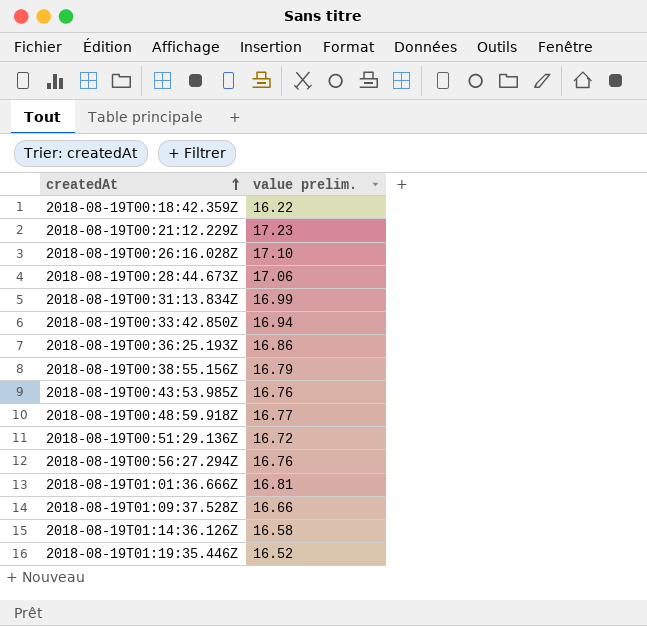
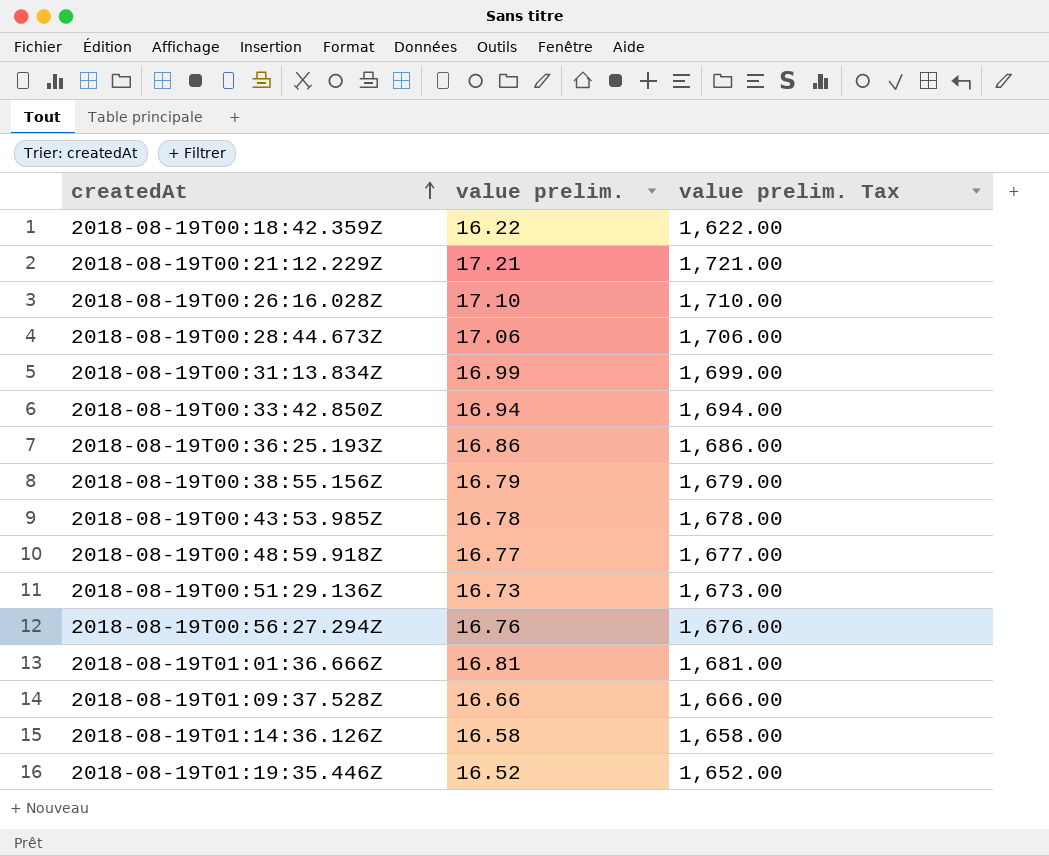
column value prelim. Tax | formula: none -> [value prelim.] * 100
2018-08-19T00:21:12.229Z | value prelim.: 17.23 -> 17.21
2018-08-19T00:43:53.985Z | value prelim.: 16.76 -> 16.78
2018-08-19T00:51:29.136Z | value prelim.: 16.72 -> 16.73

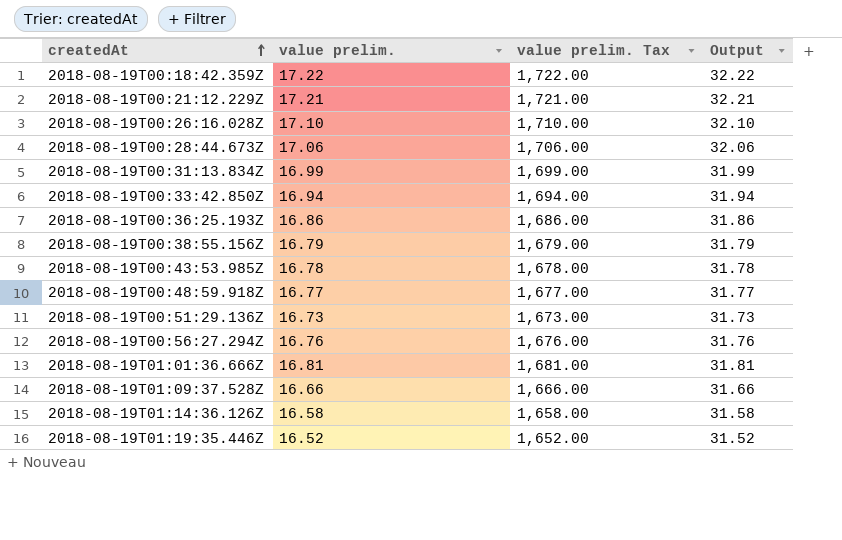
column Output | formula: none -> [value prelim.] + 15
2018-08-19T00:18:42.359Z | value prelim.: 16.22 -> 17.22
2018-08-19T00:18:42.359Z | value prelim. Tax: 1,622.00 -> 1,722.00

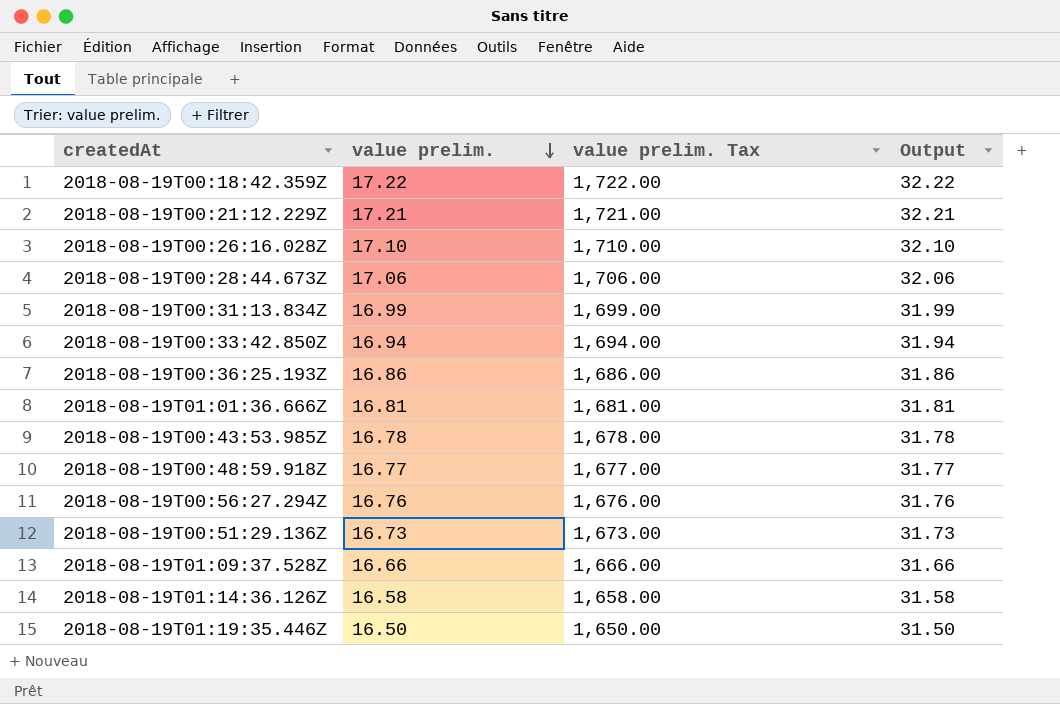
row order: createdAt ascending -> value prelim. descending
row 2018-08-19T00:38:55.156Z: 16.79 | 1,679.00 | 31.79 -> none
2018-08-19T01:19:35.446Z | value prelim.: 16.52 -> 16.50
2018-08-19T01:19:35.446Z | value prelim. Tax: 1,652.00 -> 1,650.00
2018-08-19T01:19:35.446Z | Output: 31.52 -> 31.50

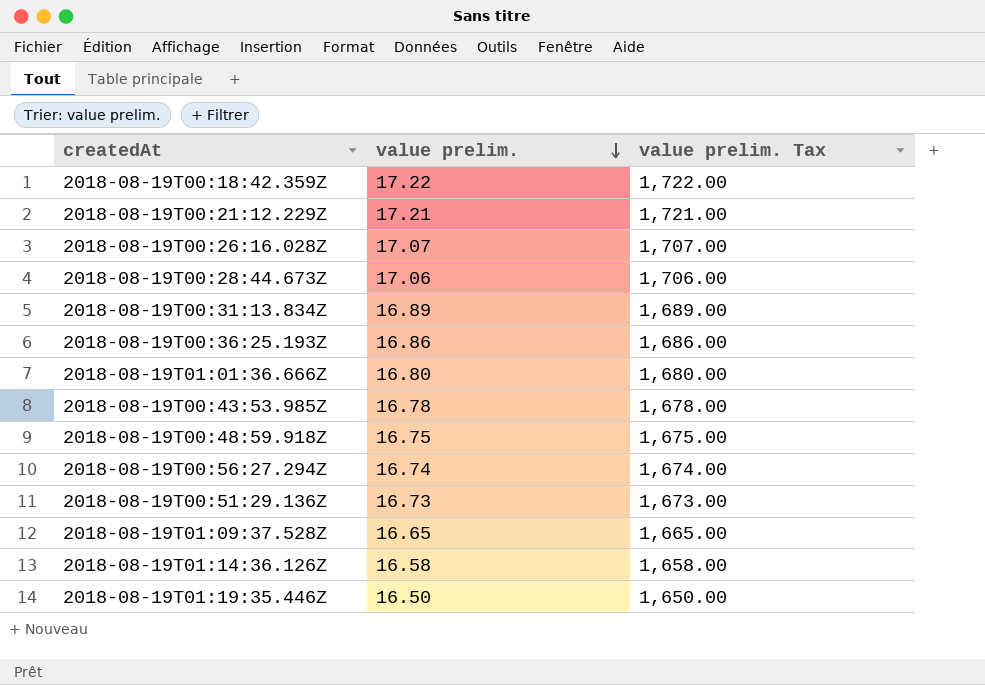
column Output | formula: [value prelim.] + 15 -> none
row 2018-08-19T00:33:42.850Z: 16.94 | 1,694.00 | 31.94 -> none
2018-08-19T00:26:16.028Z | value prelim.: 17.10 -> 17.07
2018-08-19T00:26:16.028Z | value prelim. Tax: 1,710.00 -> 1,707.00
2018-08-19T00:31:13.834Z | value prelim.: 16.99 -> 16.89
2018-08-19T00:31:13.834Z | value prelim. Tax: 1,699.00 -> 1,689.00
2018-08-19T01:01:36.666Z | value prelim.: 16.81 -> 16.80
2018-08-19T01:01:36.666Z | value prelim. Tax: 1,681.00 -> 1,680.00
2018-08-19T00:48:59.918Z | value prelim.: 16.77 -> 16.75
2018-08-19T00:48:59.918Z | value prelim. Tax: 1,677.00 -> 1,675.00
2018-08-19T00:56:27.294Z | value prelim.: 16.76 -> 16.74
2018-08-19T00:56:27.294Z | value prelim. Tax: 1,676.00 -> 1,674.00
2018-08-19T01:09:37.528Z | value prelim.: 16.66 -> 16.65
2018-08-19T01:09:37.528Z | value prelim. Tax: 1,666.00 -> 1,665.00

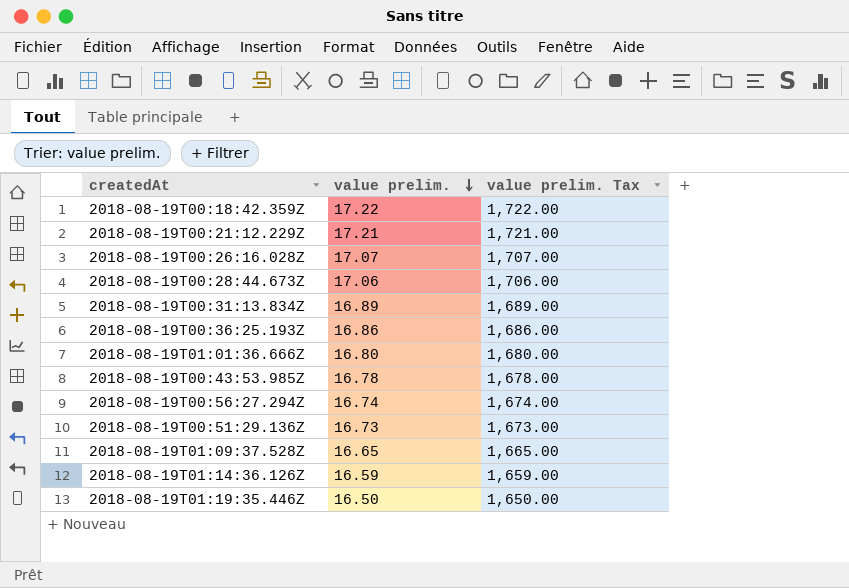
row 2018-08-19T00:48:59.918Z: 16.75 | 1,675.00 -> none
2018-08-19T01:14:36.126Z | value prelim.: 16.58 -> 16.59
2018-08-19T01:14:36.126Z | value prelim. Tax: 1,658.00 -> 1,659.00

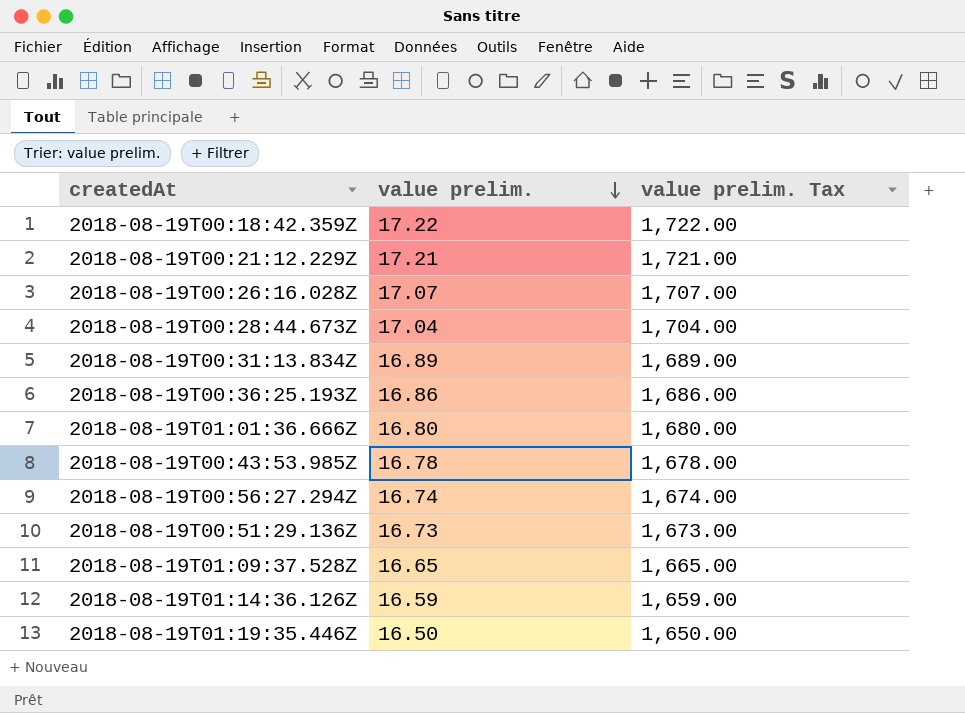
2018-08-19T00:28:44.673Z | value prelim.: 17.06 -> 17.04
2018-08-19T00:28:44.673Z | value prelim. Tax: 1,706.00 -> 1,704.00

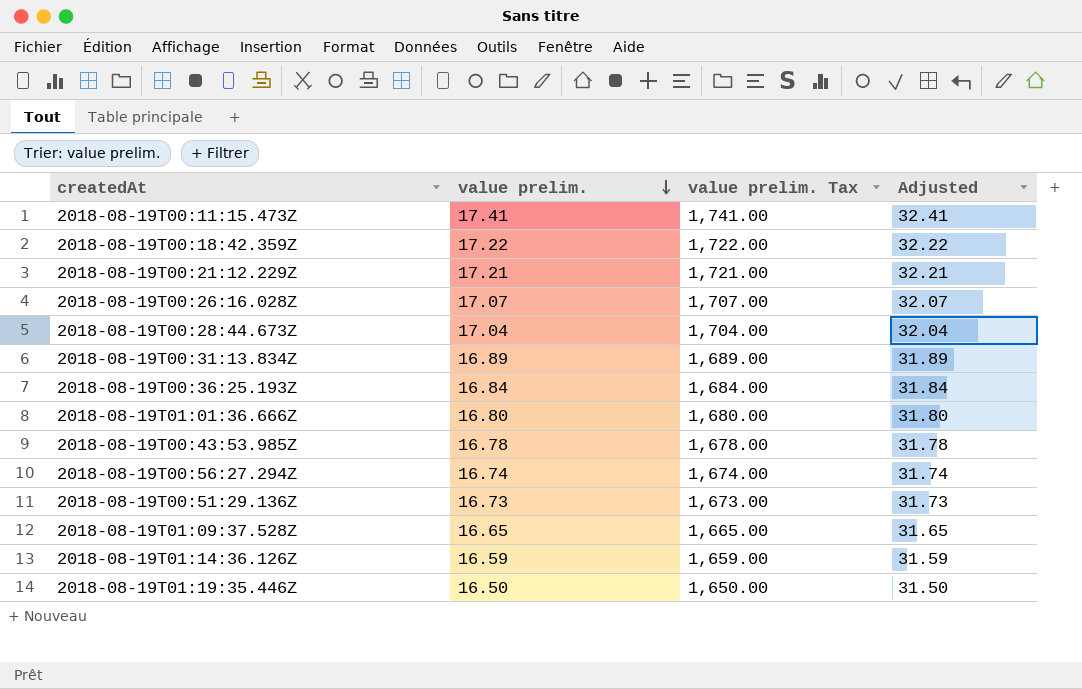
column Adjusted | formula: none -> [value prelim.] + 15
row 2018-08-19T00:11:15.473Z: none -> 17.41 | 1,741.00 | 32.41
2018-08-19T00:36:25.193Z | value prelim.: 16.86 -> 16.84
2018-08-19T00:36:25.193Z | value prelim. Tax: 1,686.00 -> 1,684.00

